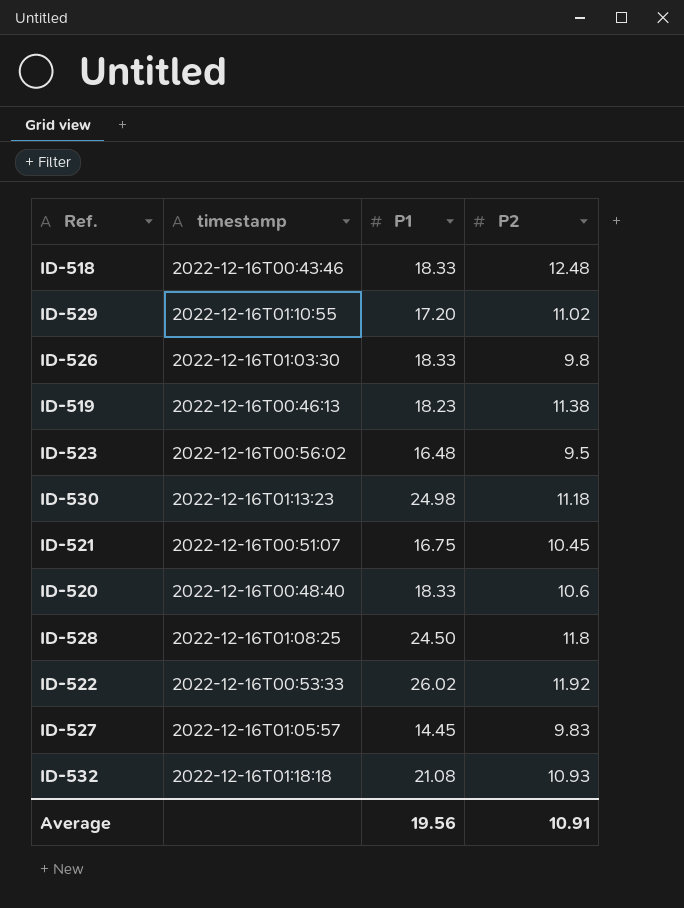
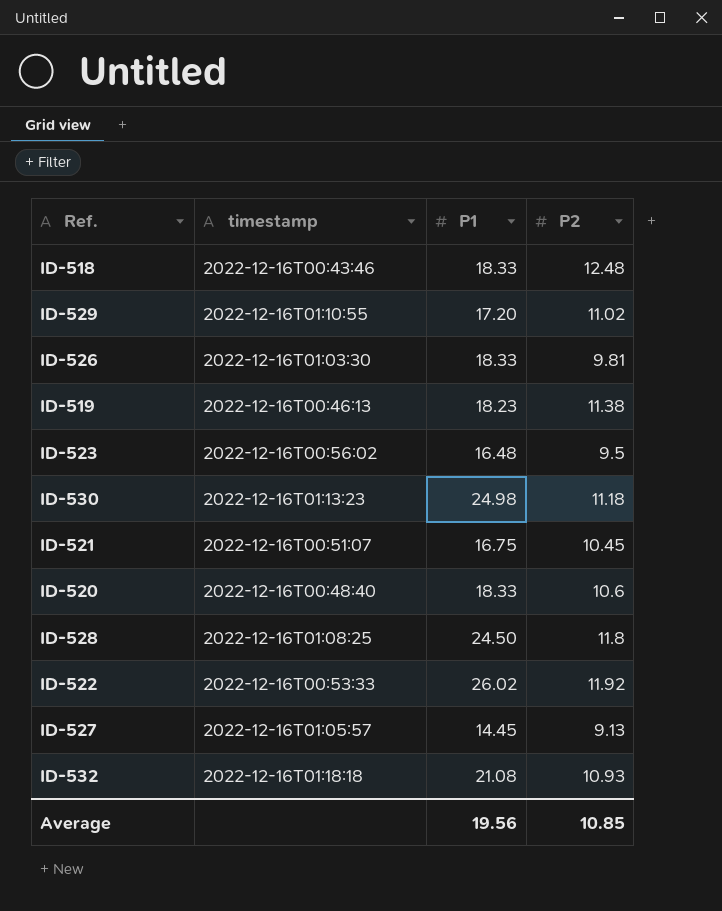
ID-526 | P2: 9.8 -> 9.81
ID-527 | P2: 9.83 -> 9.13
Average | P2: 10.91 -> 10.85

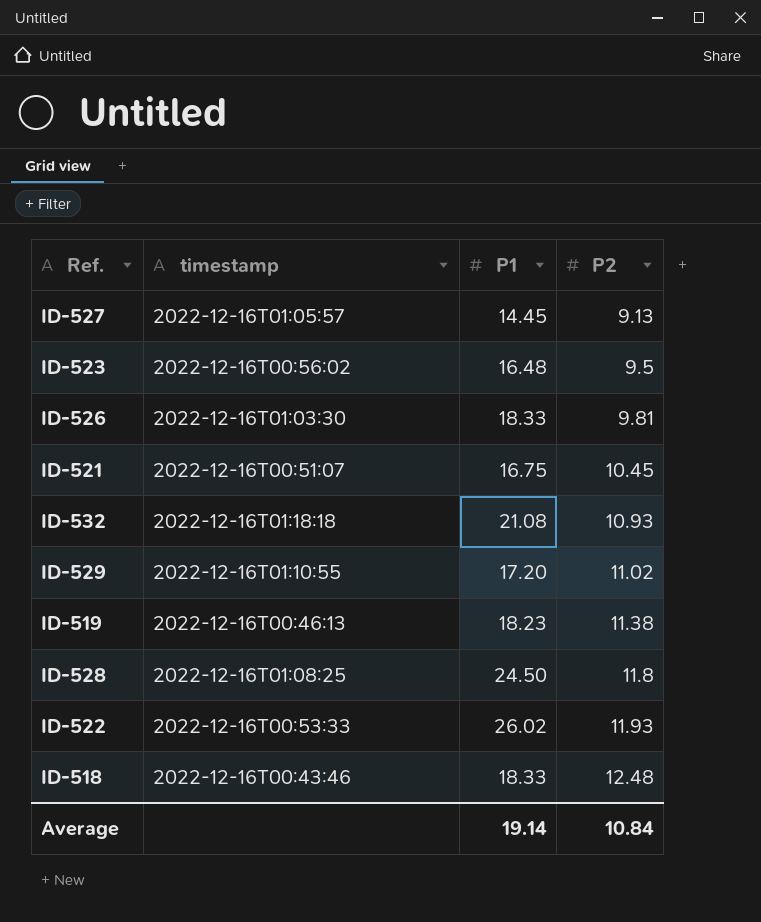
row order: none -> P2 ascending
row ID-530: 2022-12-16T01:13:23 | 24.98 | 11.18 -> none
row ID-520: 2022-12-16T00:48:40 | 18.33 | 10.6 -> none
ID-522 | P2: 11.92 -> 11.93
Average | P1: 19.56 -> 19.14
Average | P2: 10.85 -> 10.84

